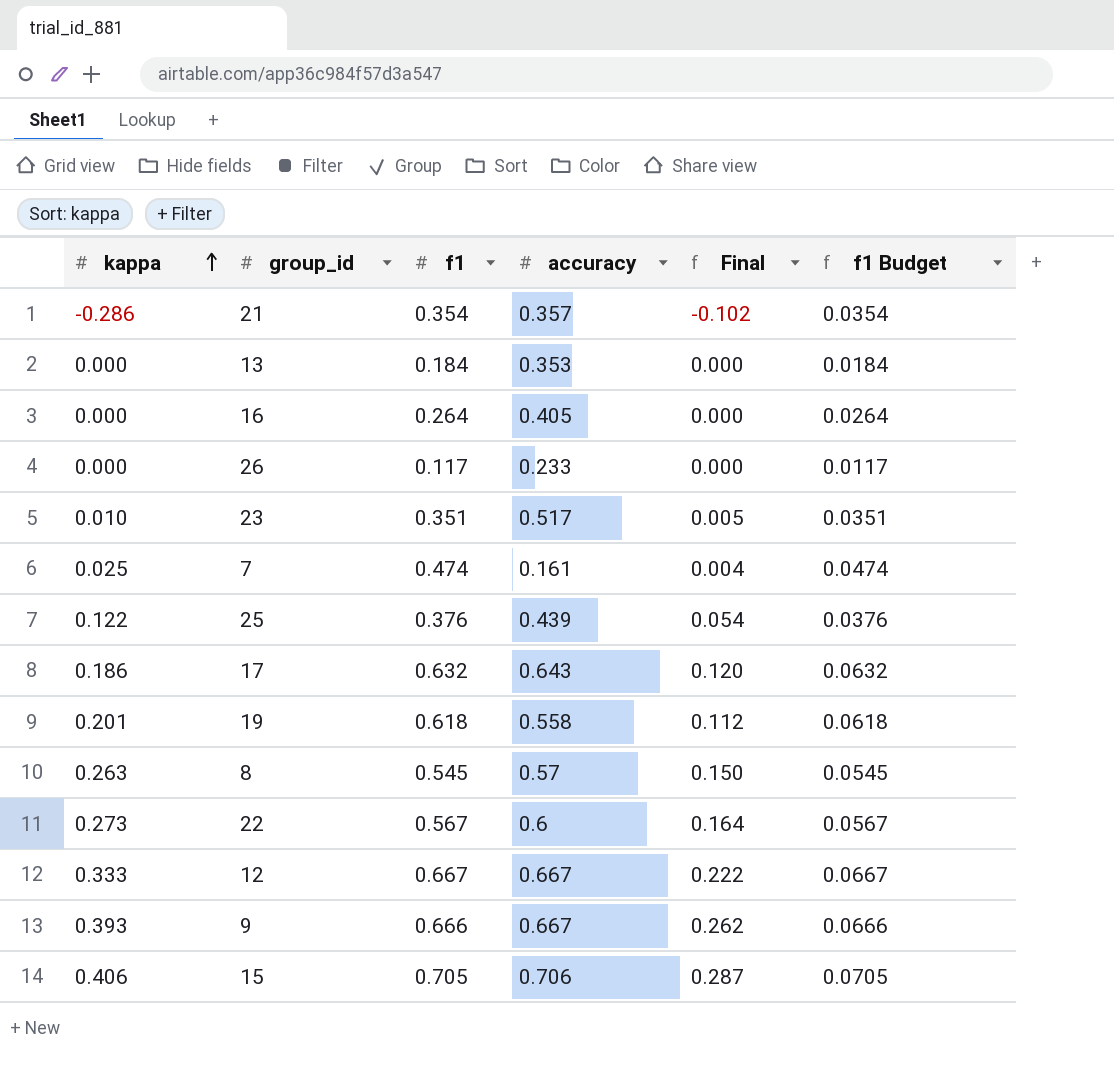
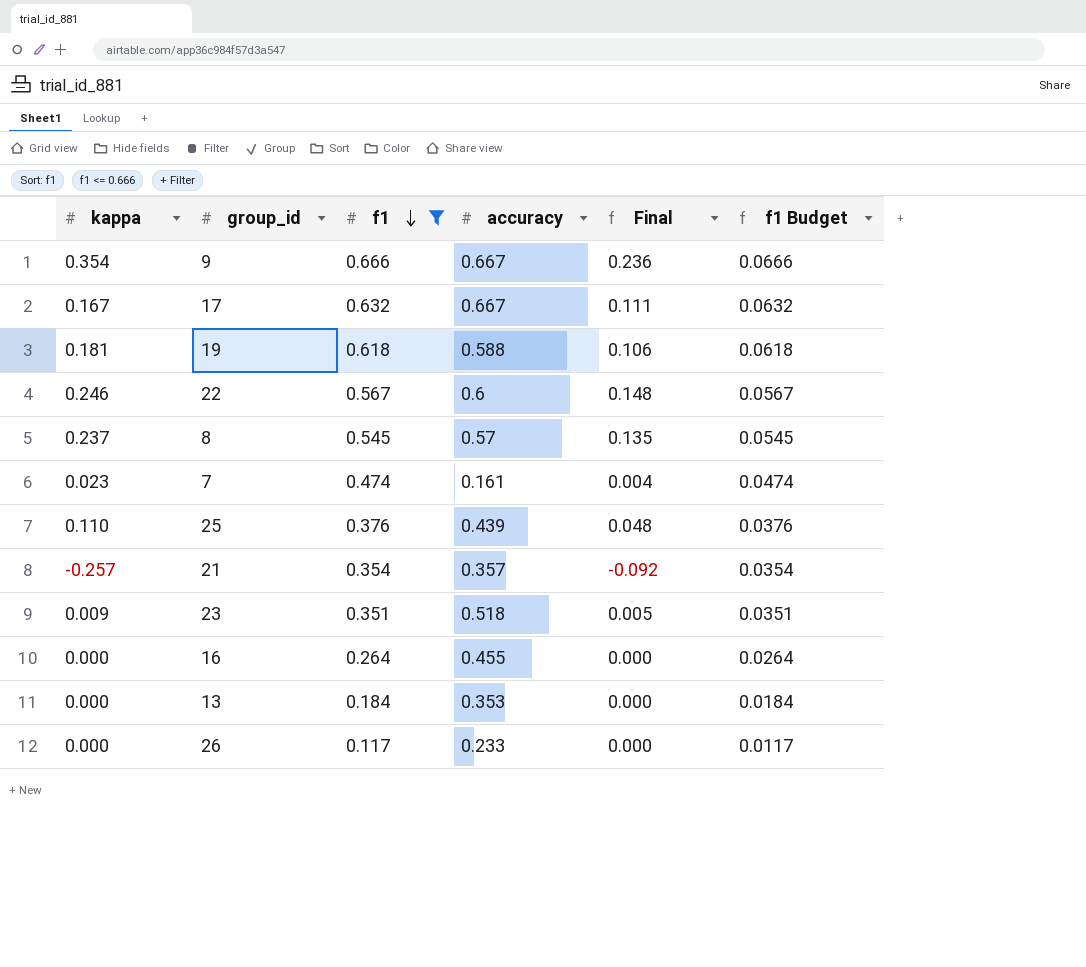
filter: none -> f1 <= 0.666
row order: kappa ascending -> f1 descending
9 | kappa: 0.393 -> 0.354
9 | Final: 0.262 -> 0.236
17 | kappa: 0.186 -> 0.167
17 | accuracy: 0.643 -> 0.667
17 | Final: 0.120 -> 0.111
19 | kappa: 0.201 -> 0.181
19 | accuracy: 0.558 -> 0.588
19 | Final: 0.112 -> 0.106
22 | kappa: 0.273 -> 0.246
22 | Final: 0.164 -> 0.148
8 | kappa: 0.263 -> 0.237
8 | Final: 0.150 -> 0.135
7 | kappa: 0.025 -> 0.023
25 | kappa: 0.122 -> 0.110
25 | Final: 0.054 -> 0.048
21 | kappa: -0.286 -> -0.257
21 | Final: -0.102 -> -0.092
23 | kappa: 0.010 -> 0.009
23 | accuracy: 0.517 -> 0.518
16 | accuracy: 0.405 -> 0.455

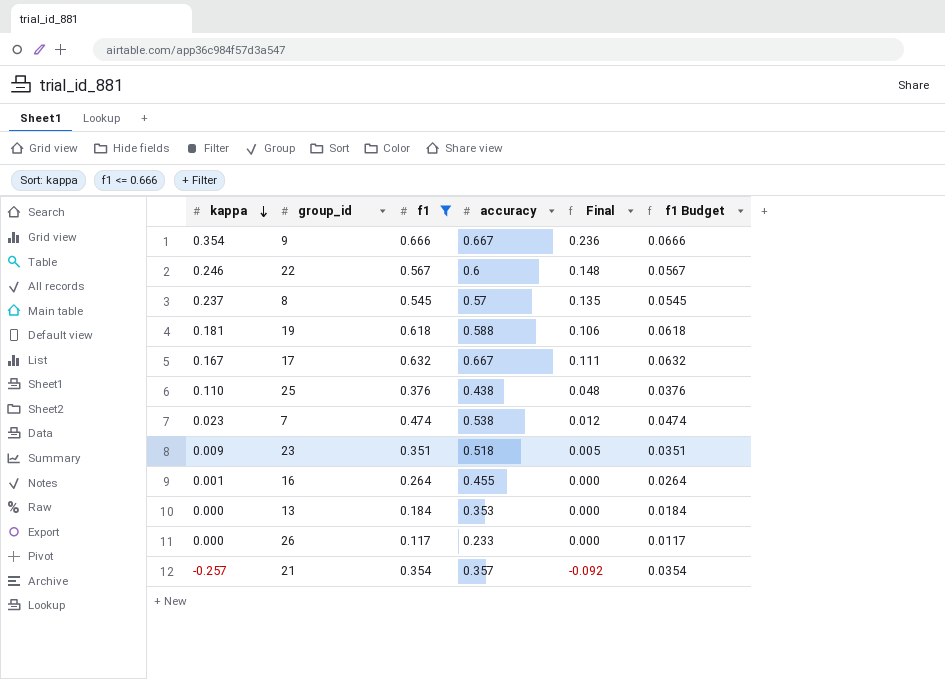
row order: f1 descending -> kappa descending
25 | accuracy: 0.439 -> 0.438
7 | accuracy: 0.161 -> 0.538
7 | Final: 0.004 -> 0.012
16 | kappa: 0.000 -> 0.001

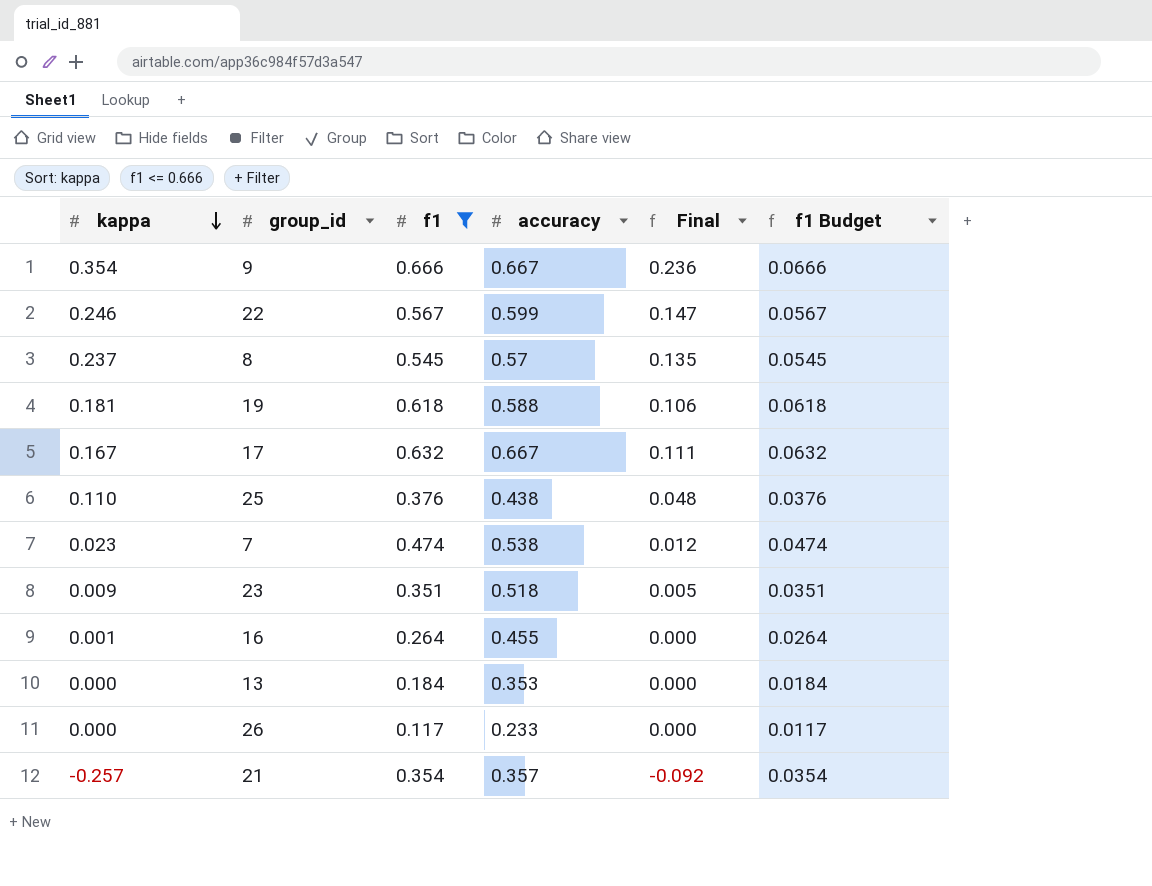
22 | accuracy: 0.6 -> 0.599
22 | Final: 0.148 -> 0.147

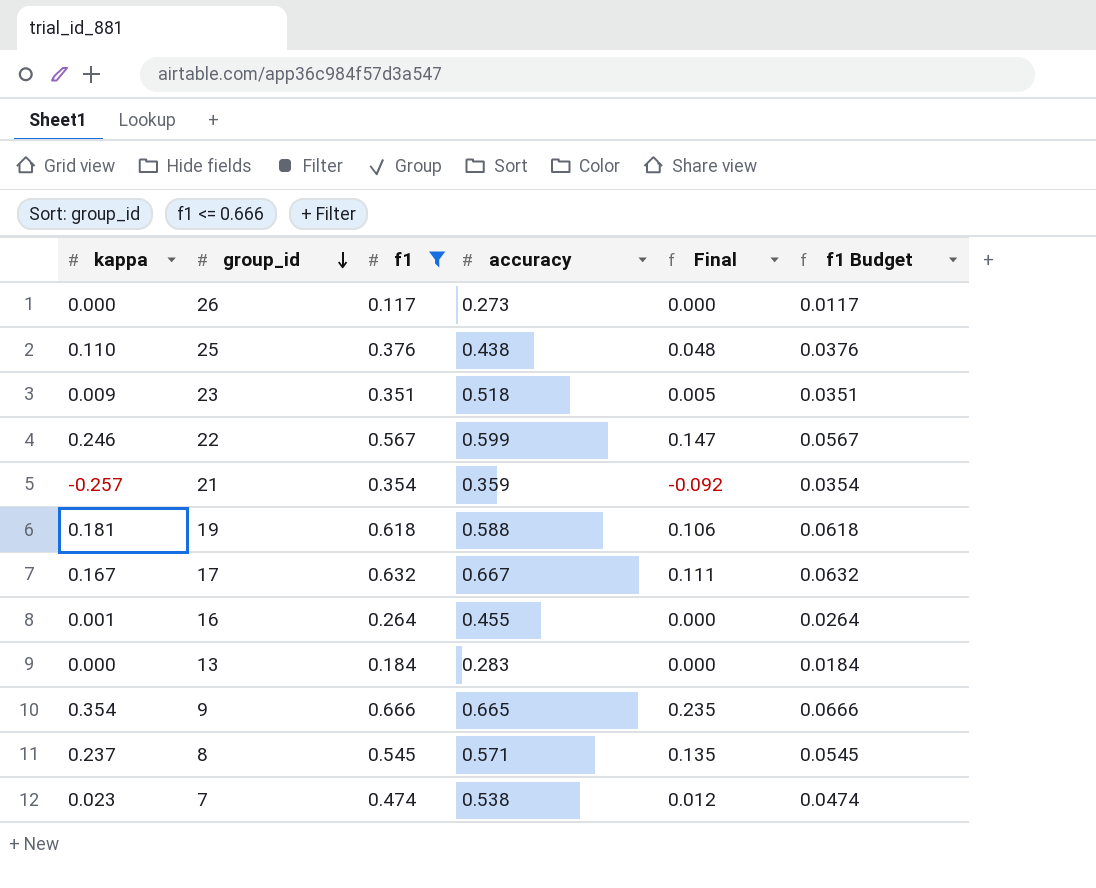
row order: kappa descending -> group_id descending
26 | accuracy: 0.233 -> 0.273
21 | accuracy: 0.357 -> 0.359
13 | accuracy: 0.353 -> 0.283
9 | accuracy: 0.667 -> 0.665
9 | Final: 0.236 -> 0.235
8 | accuracy: 0.57 -> 0.571

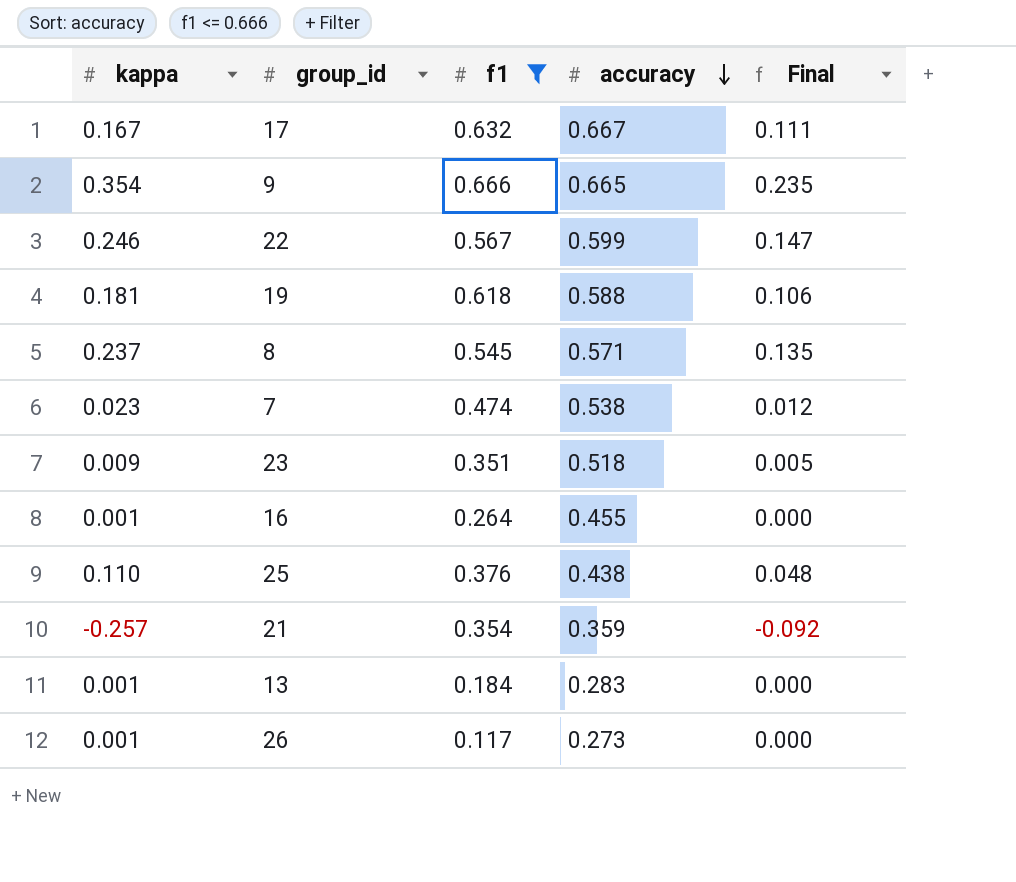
row order: group_id descending -> accuracy descending
column f1 Budget | formula: [f1] * 0.1 -> none
13 | kappa: 0.000 -> 0.001
26 | kappa: 0.000 -> 0.001

